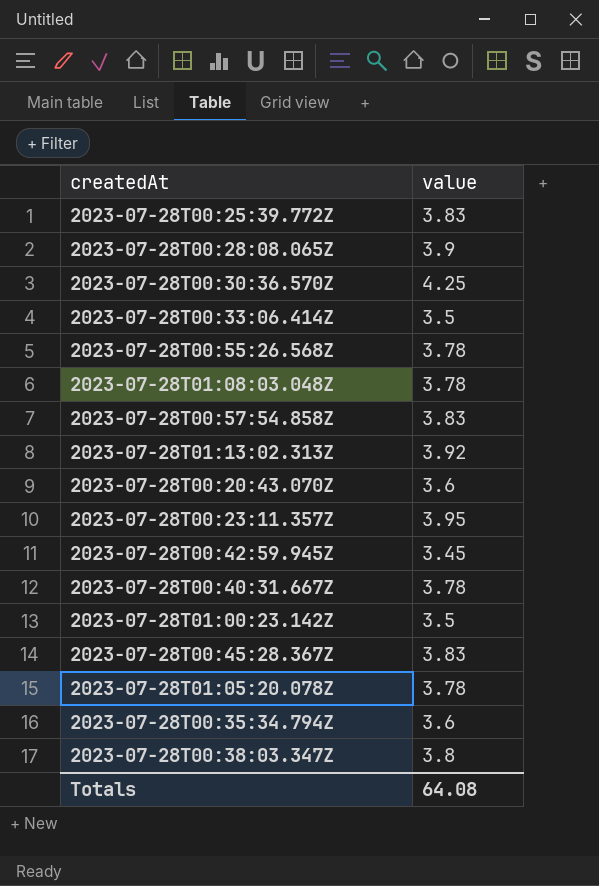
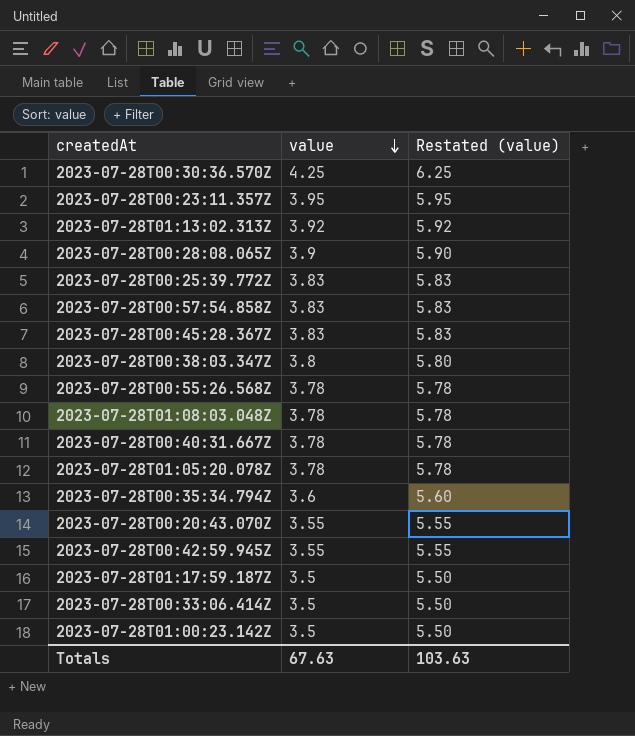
row order: none -> value descending
column Restated (value) | formula: none -> [value] + 2
2023-07-28T00:20:43.070Z | value: 3.6 -> 3.55
2023-07-28T00:42:59.945Z | value: 3.45 -> 3.55
row 2023-07-28T01:17:59.187Z: none -> 3.5 | 5.50
Totals | value: 64.08 -> 67.63

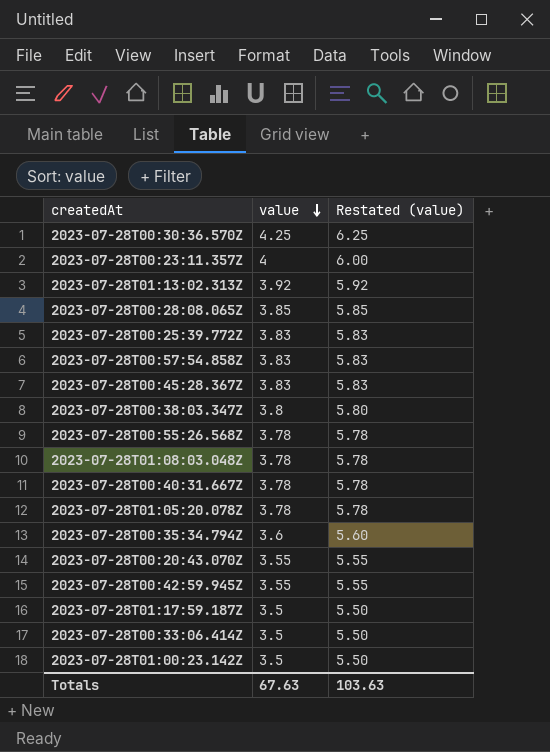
2023-07-28T00:23:11.357Z | value: 3.95 -> 4
2023-07-28T00:23:11.357Z | Restated (value): 5.95 -> 6.00
2023-07-28T00:28:08.065Z | value: 3.9 -> 3.85
2023-07-28T00:28:08.065Z | Restated (value): 5.90 -> 5.85

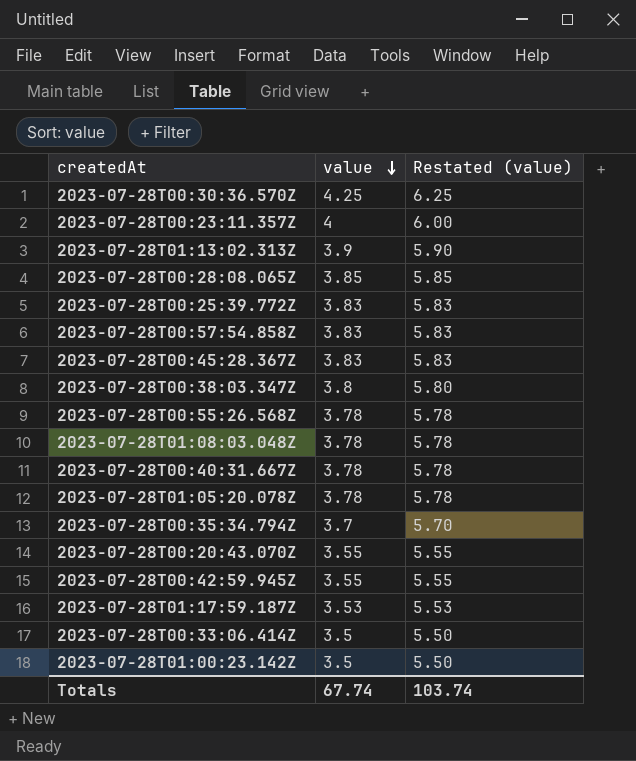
2023-07-28T01:13:02.313Z | value: 3.92 -> 3.9
2023-07-28T01:13:02.313Z | Restated (value): 5.92 -> 5.90
2023-07-28T00:35:34.794Z | value: 3.6 -> 3.7
2023-07-28T00:35:34.794Z | Restated (value): 5.60 -> 5.70
2023-07-28T01:17:59.187Z | value: 3.5 -> 3.53
2023-07-28T01:17:59.187Z | Restated (value): 5.50 -> 5.53
Totals | value: 67.63 -> 67.74
Totals | Restated (value): 103.63 -> 103.74

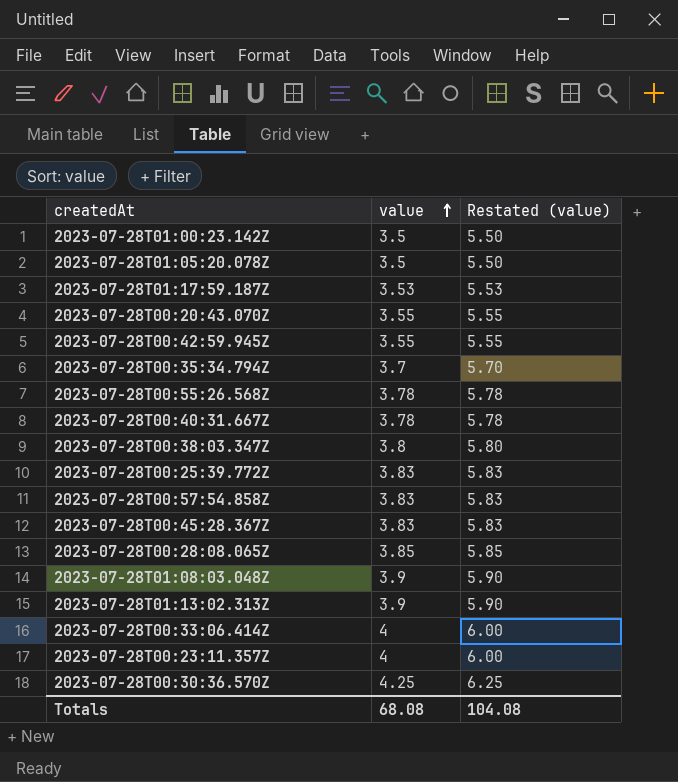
row order: value descending -> value ascending
2023-07-28T01:05:20.078Z | value: 3.78 -> 3.5
2023-07-28T01:05:20.078Z | Restated (value): 5.78 -> 5.50
2023-07-28T01:08:03.048Z | value: 3.78 -> 3.9
2023-07-28T01:08:03.048Z | Restated (value): 5.78 -> 5.90
2023-07-28T00:33:06.414Z | value: 3.5 -> 4
2023-07-28T00:33:06.414Z | Restated (value): 5.50 -> 6.00
Totals | value: 67.74 -> 68.08
Totals | Restated (value): 103.74 -> 104.08

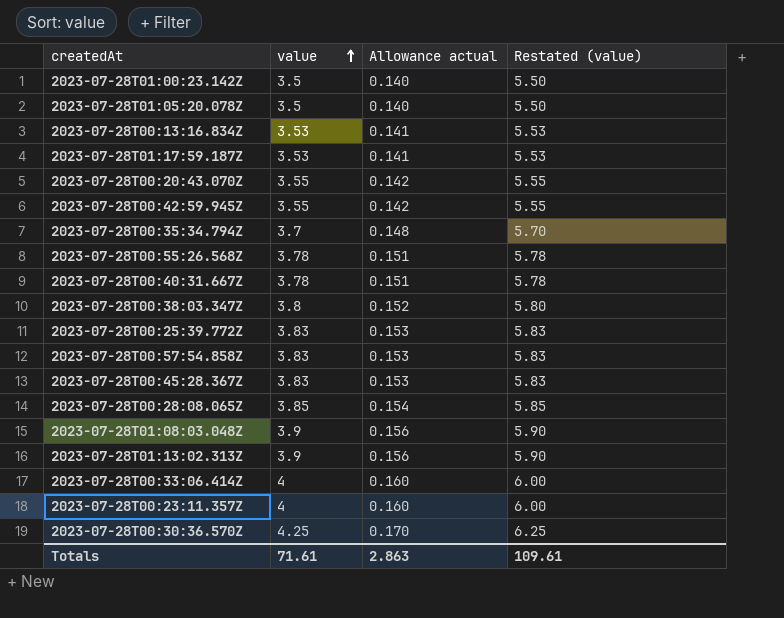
column Allowance actual | formula: none -> [value] * 0.04
row 2023-07-28T00:13:16.834Z: none -> 3.53 | 0.141 | 5.53
Totals | value: 68.08 -> 71.61
Totals | Restated (value): 104.08 -> 109.61

